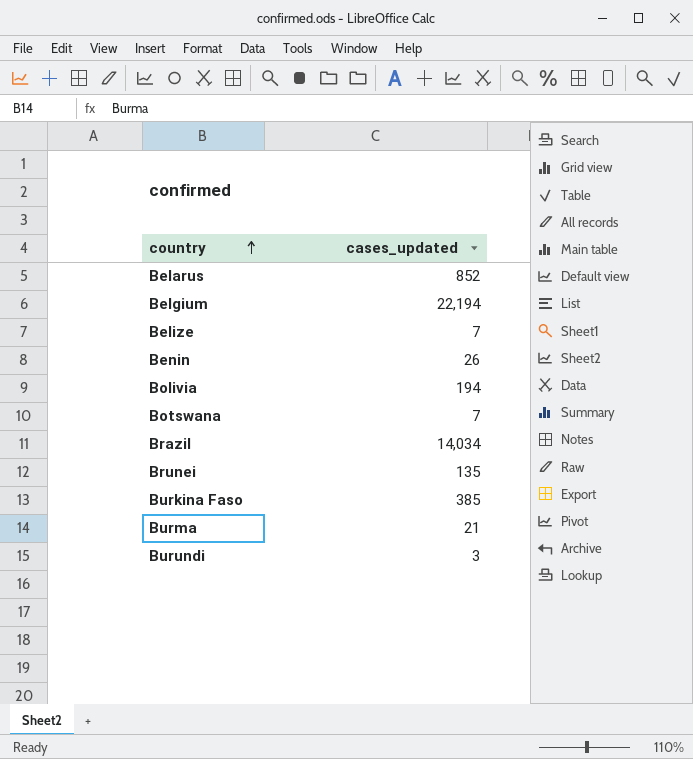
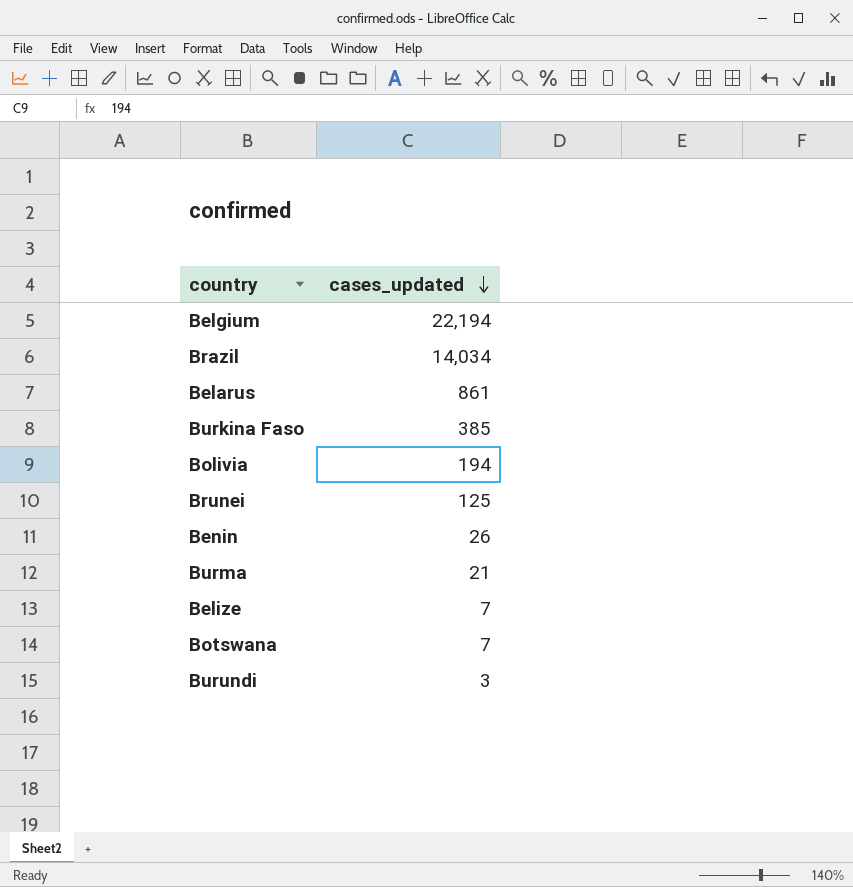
row order: country ascending -> cases_updated descending
Belarus | cases_updated: 852 -> 861
Brunei | cases_updated: 135 -> 125

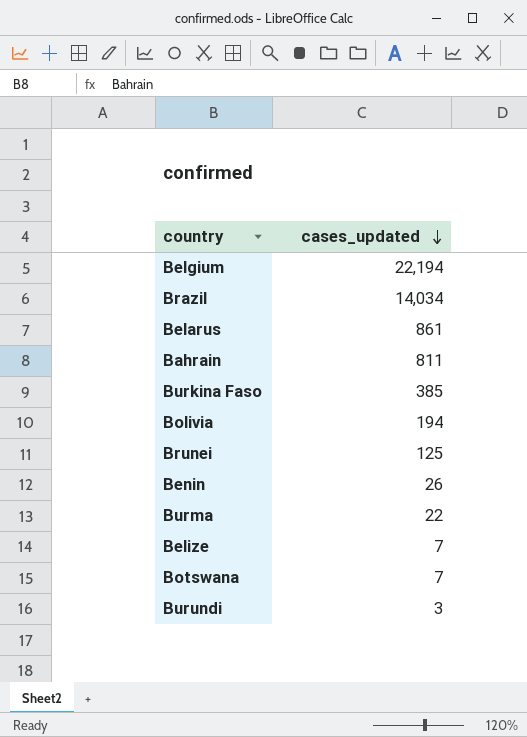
row Bahrain: none -> 811
Burma | cases_updated: 21 -> 22

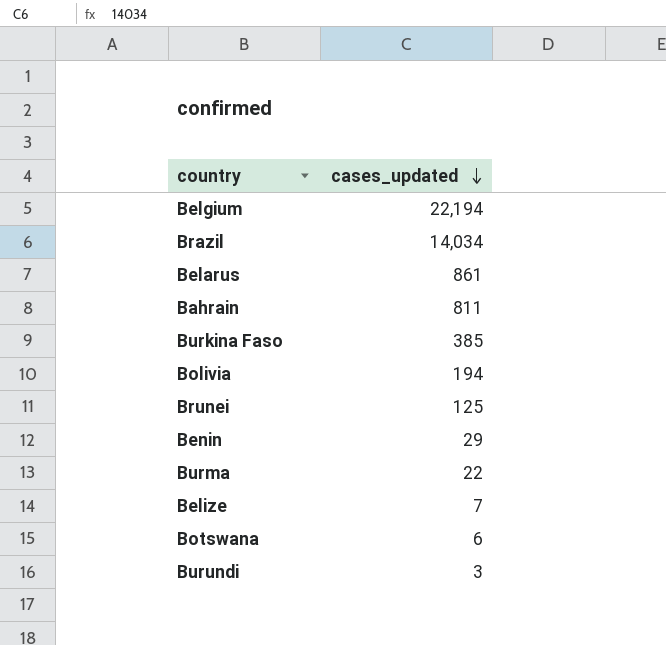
Benin | cases_updated: 26 -> 29
Botswana | cases_updated: 7 -> 6

